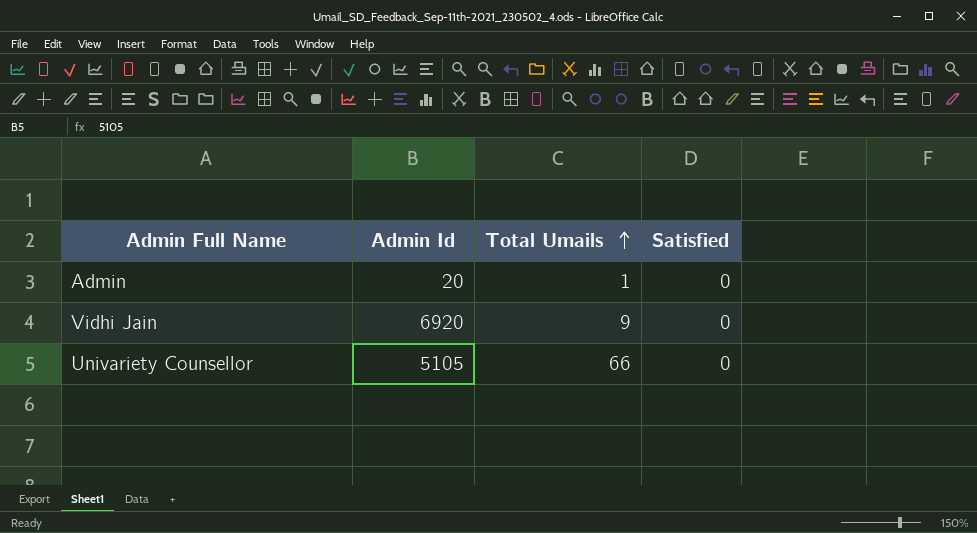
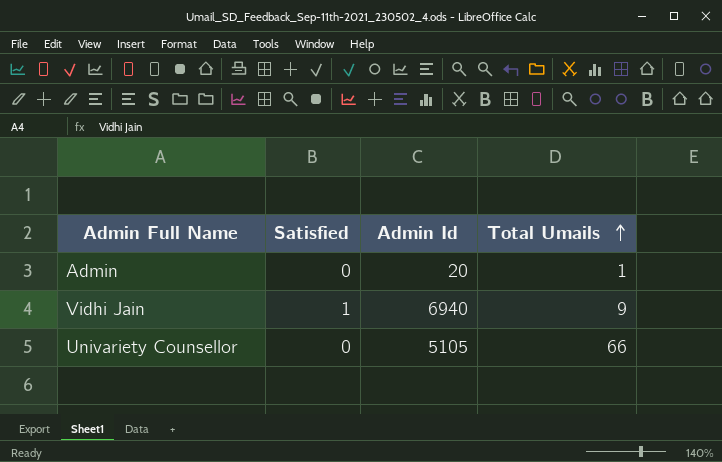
column Satisfied | position: 4 -> 2
Vidhi Jain | Satisfied: 0 -> 1
Vidhi Jain | Admin Id: 6920 -> 6940

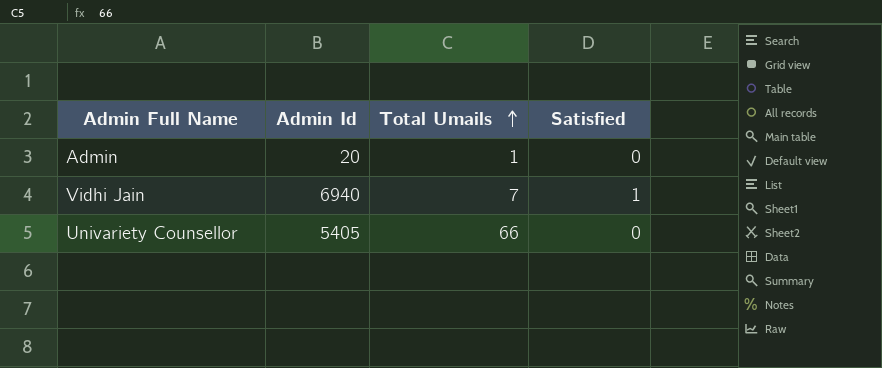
column Satisfied | position: 2 -> 4
Vidhi Jain | Total Umails: 9 -> 7
Univariety Counsellor | Admin Id: 5105 -> 5405

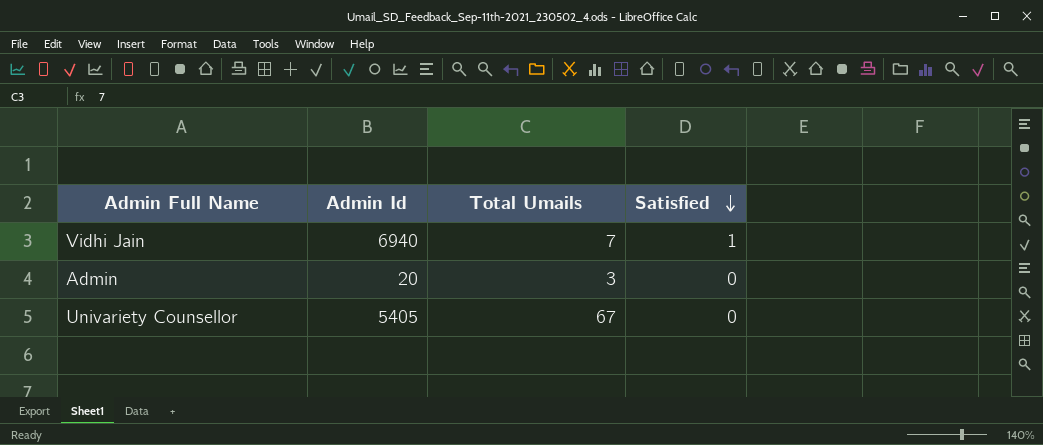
row order: Total Umails ascending -> Satisfied descending
Admin | Total Umails: 1 -> 3
Univariety Counsellor | Total Umails: 66 -> 67

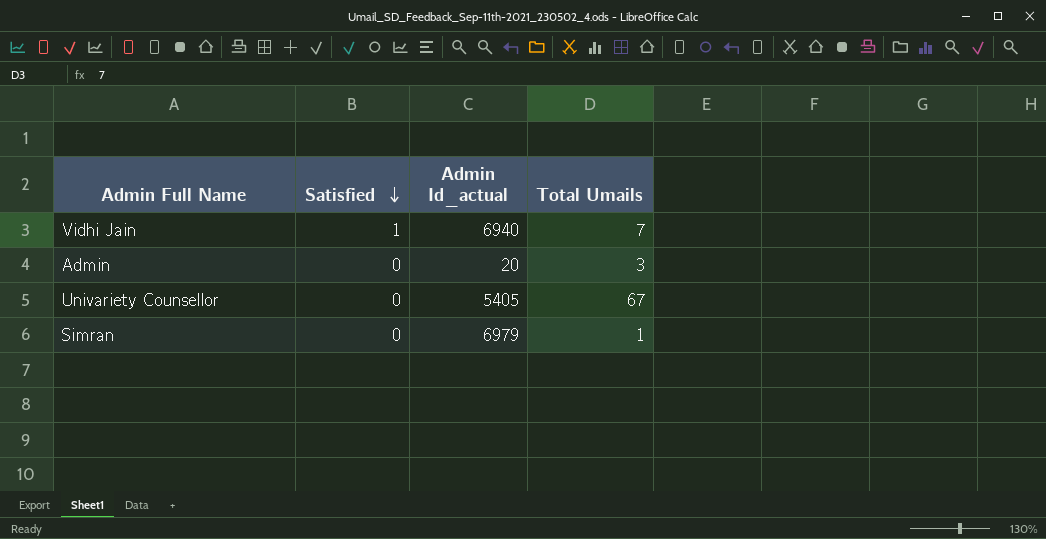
column Satisfied | position: 4 -> 2
column name: Admin Id -> Admin Id_actual
row Simran: none -> 0 | 6979 | 1

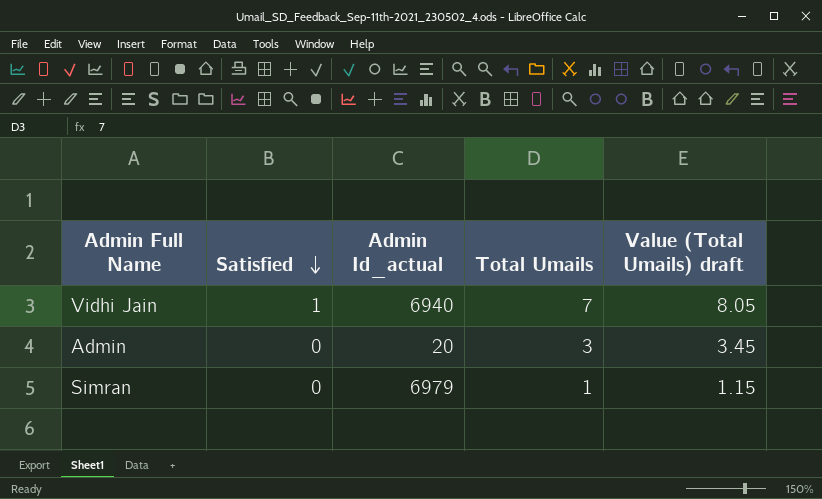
column Value (Total Umails) draft | formula: none -> [Total Umails] * 1.15
row Univariety Counsellor: 0 | 5405 | 67 -> none

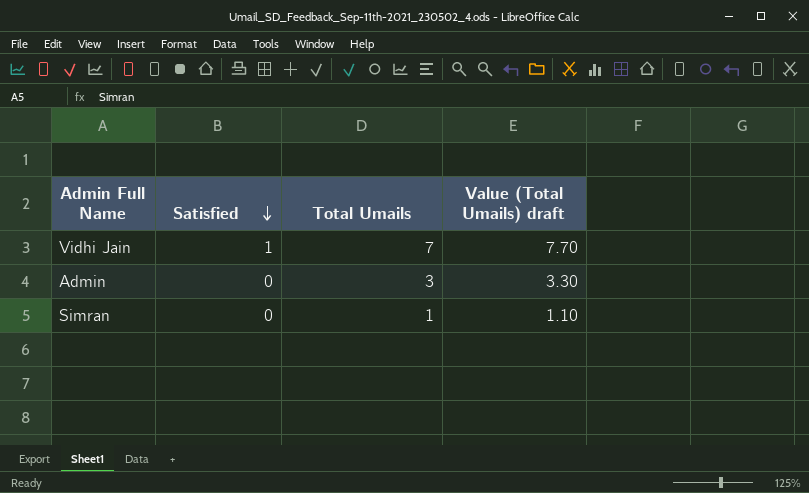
column Admin Id_actual | position: 3 -> none
column Value (Total Umails) draft | formula: [Total Umails] * 1.15 -> [Total Umails] * 1.1

